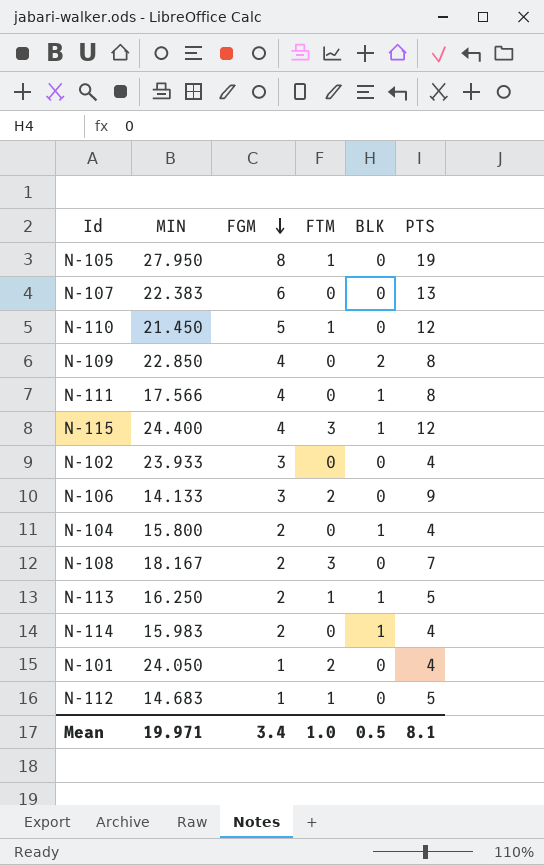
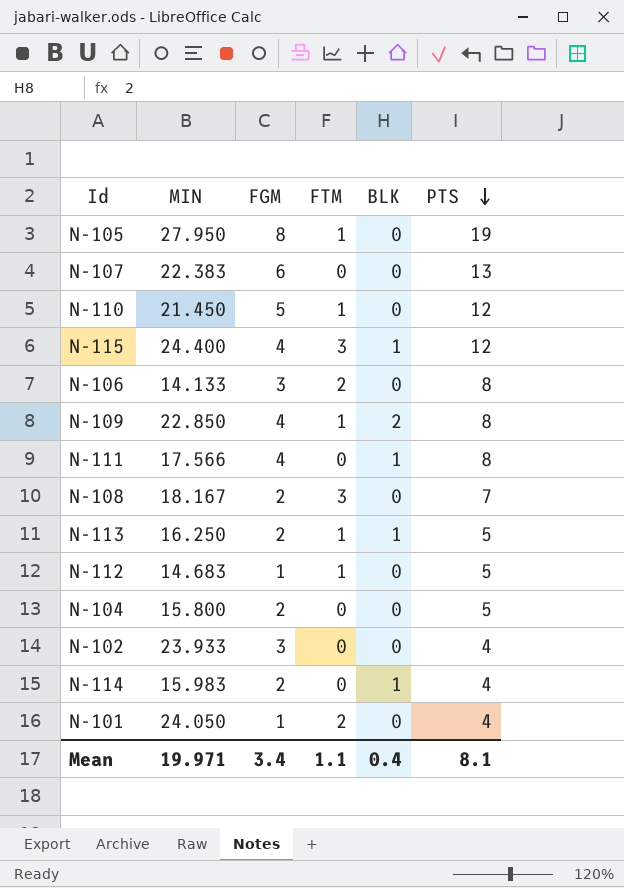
row order: FGM descending -> PTS descending
N-106 | PTS: 9 -> 8
N-109 | FTM: 0 -> 1
N-104 | BLK: 1 -> 0
N-104 | PTS: 4 -> 5
Mean | FTM: 1.0 -> 1.1
Mean | BLK: 0.5 -> 0.4

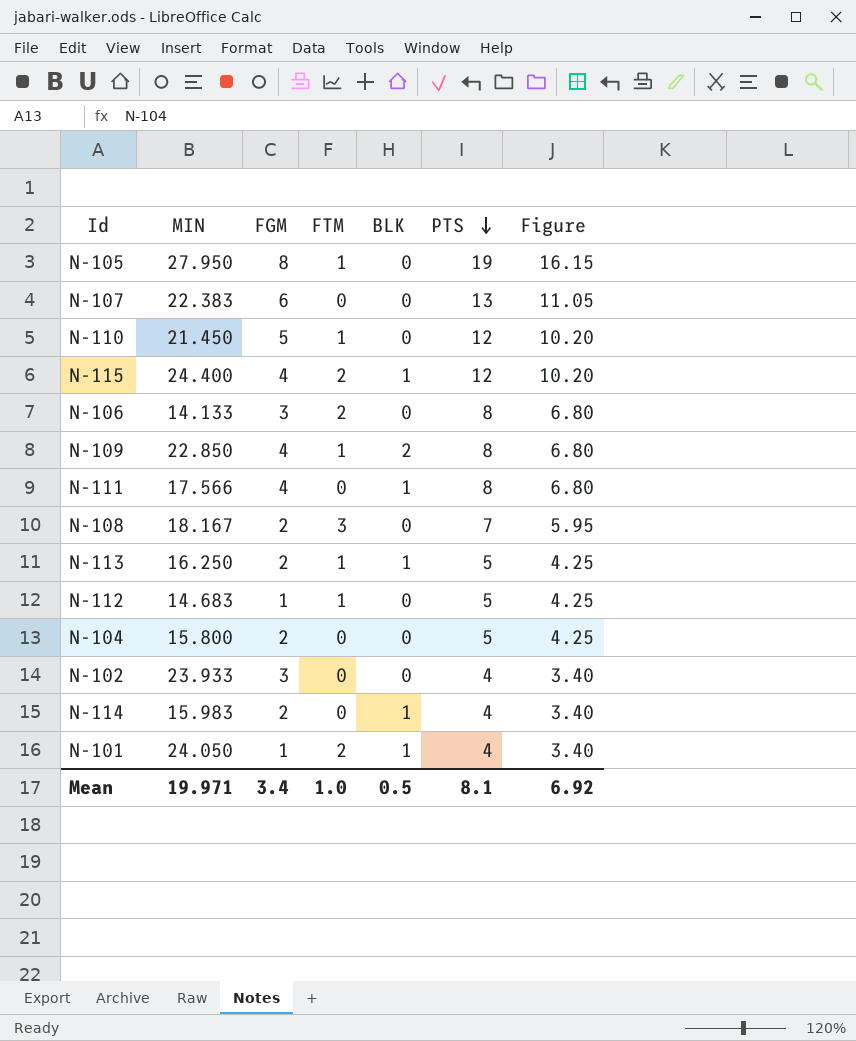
column Figure | formula: none -> [PTS] * 0.85
N-115 | FTM: 3 -> 2
N-101 | BLK: 0 -> 1
Mean | FTM: 1.1 -> 1.0
Mean | BLK: 0.4 -> 0.5

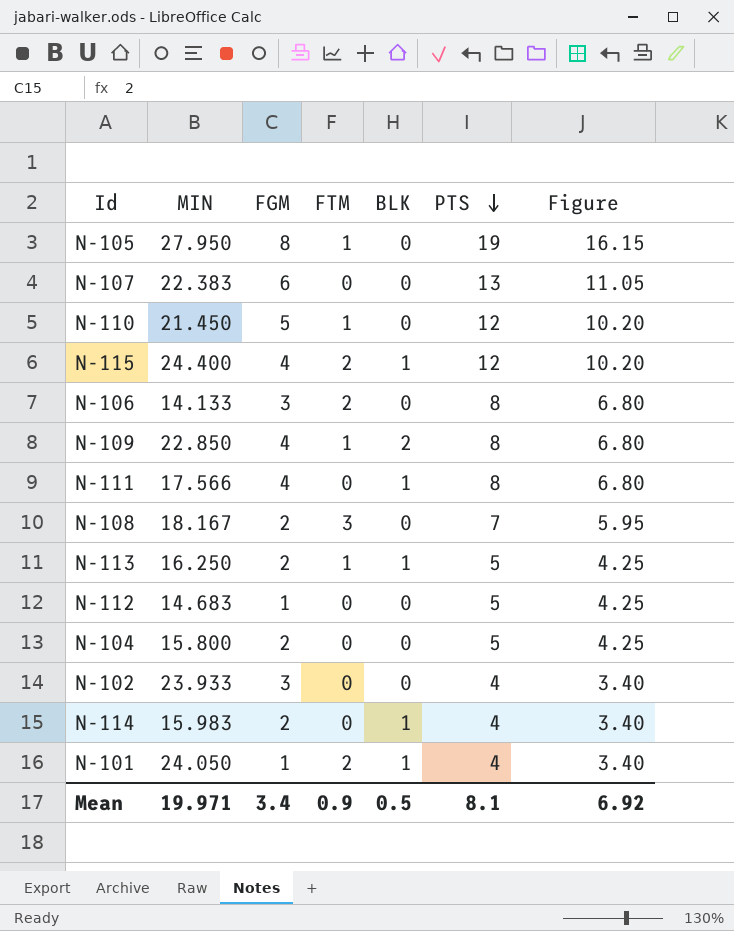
N-112 | FTM: 1 -> 0
Mean | FTM: 1.0 -> 0.9

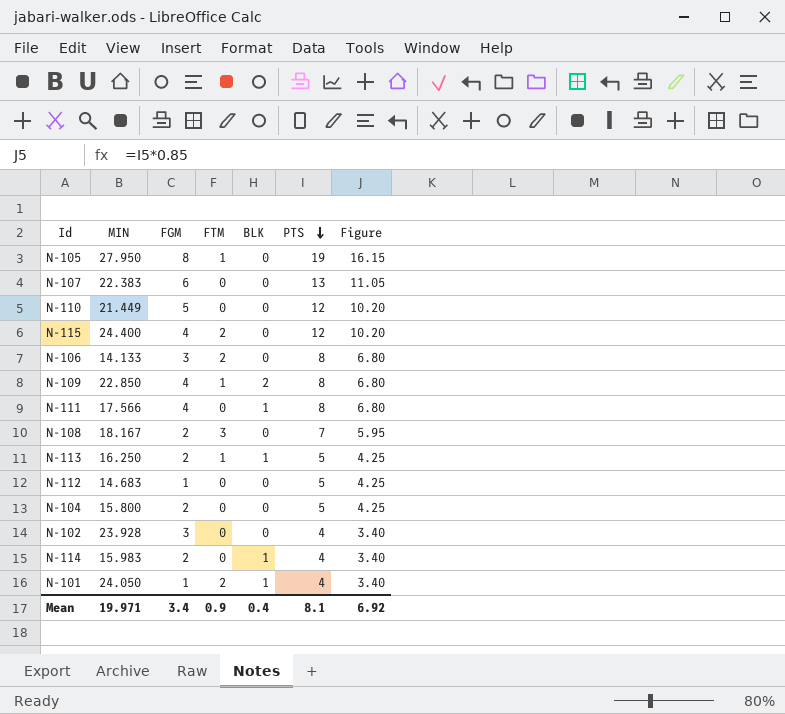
N-110 | MIN: 21.450 -> 21.449
N-110 | FTM: 1 -> 0
N-115 | BLK: 1 -> 0
N-102 | MIN: 23.933 -> 23.928
Mean | BLK: 0.5 -> 0.4

